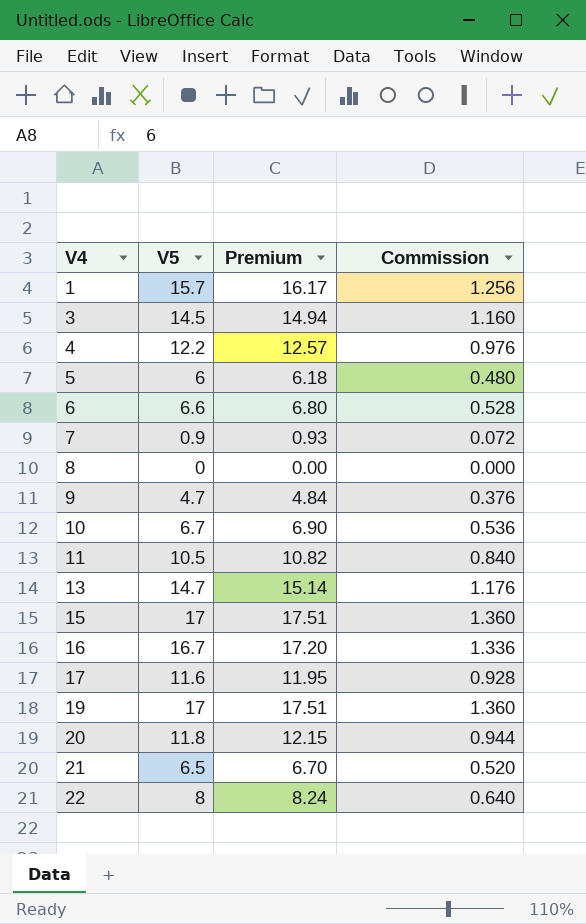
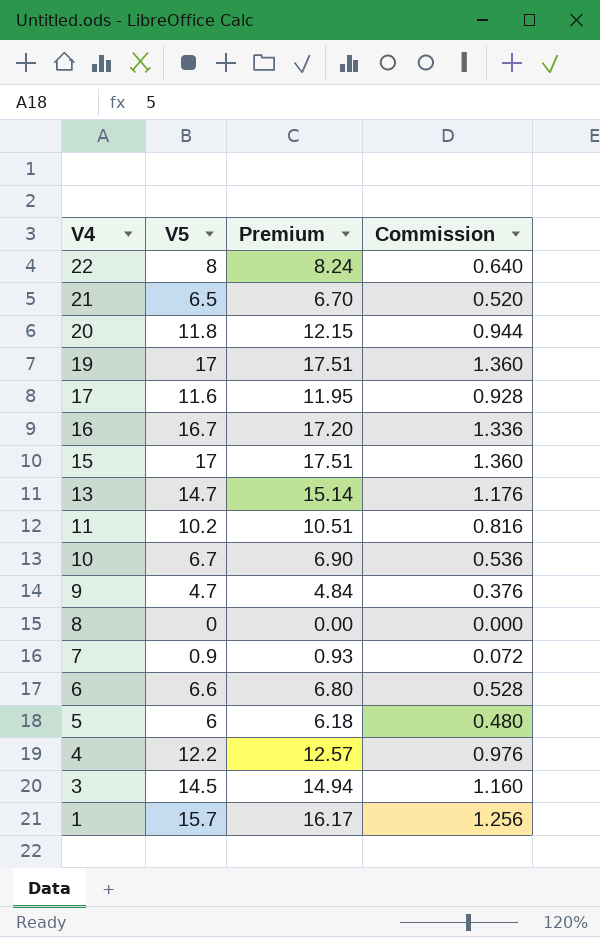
row order: V4 ascending -> V4 descending
11 | V5: 10.5 -> 10.2
11 | Premium: 10.82 -> 10.51
11 | Commission: 0.840 -> 0.816

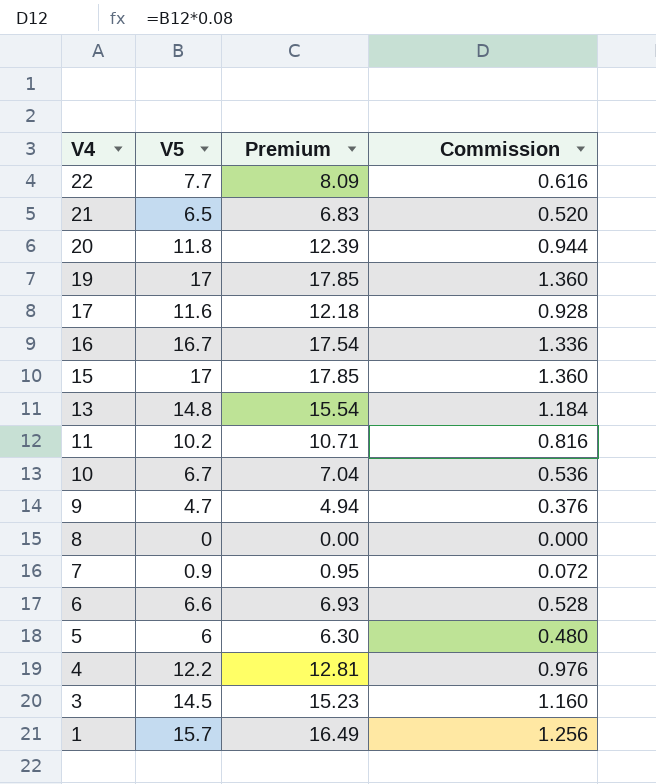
column Premium | formula: [V5] * 1.03 -> [V5] * 1.05
22 | V5: 8 -> 7.7
22 | Commission: 0.640 -> 0.616
13 | V5: 14.7 -> 14.8
13 | Commission: 1.176 -> 1.184

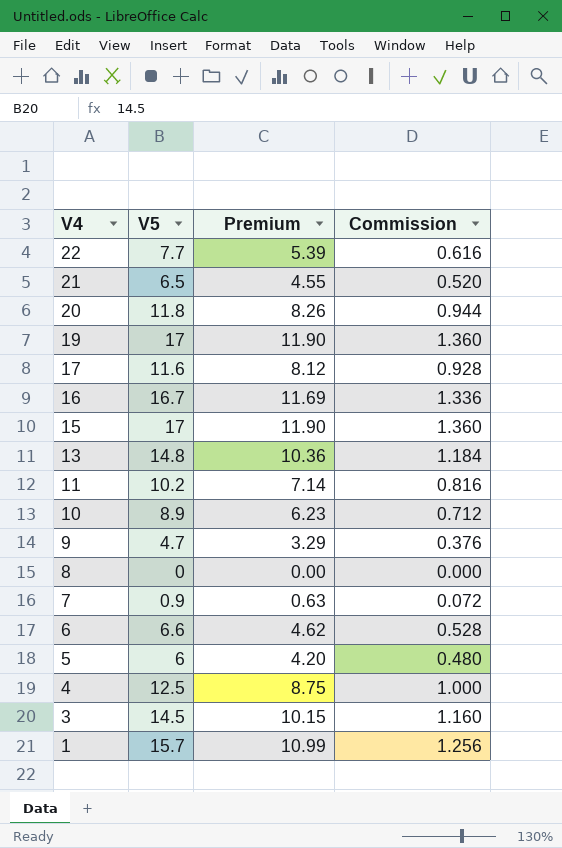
column Premium | formula: [V5] * 1.05 -> [V5] * 0.7
10 | V5: 6.7 -> 8.9
10 | Commission: 0.536 -> 0.712
4 | V5: 12.2 -> 12.5
4 | Commission: 0.976 -> 1.000

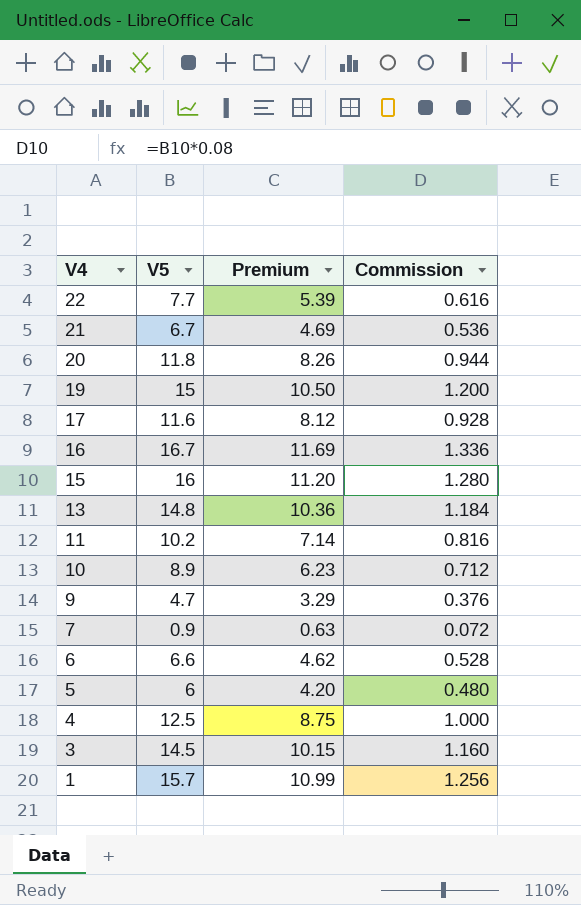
row 8: 0 | 0.00 | 0.000 -> none
21 | V5: 6.5 -> 6.7
21 | Premium: 4.55 -> 4.69
21 | Commission: 0.520 -> 0.536
19 | V5: 17 -> 15
19 | Premium: 11.90 -> 10.50
19 | Commission: 1.360 -> 1.200
15 | V5: 17 -> 16
15 | Premium: 11.90 -> 11.20
15 | Commission: 1.360 -> 1.280

